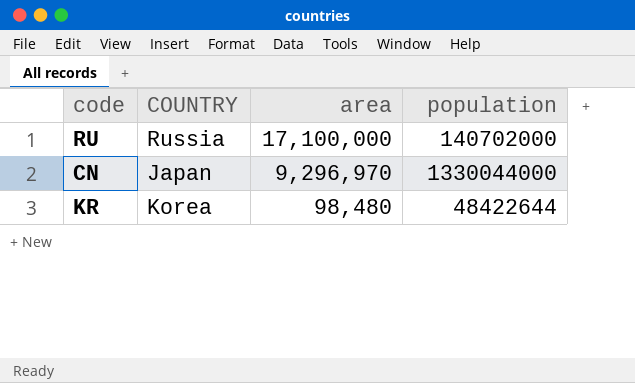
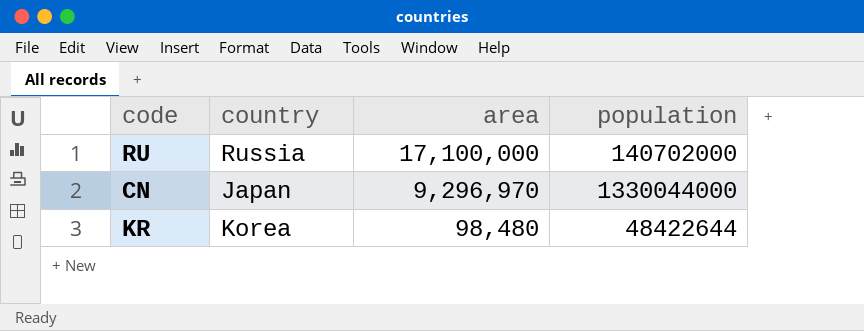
column name: COUNTRY -> country

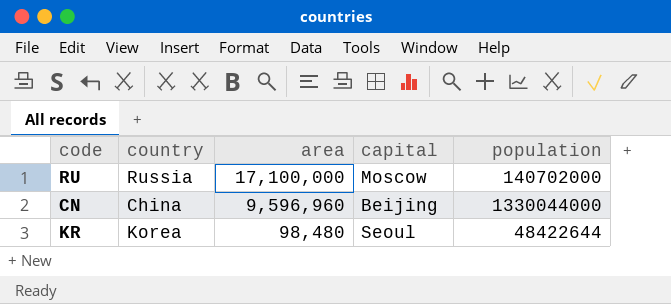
column capital | position: none -> 4
CN | country: Japan -> China
CN | area: 9,296,970 -> 9,596,960

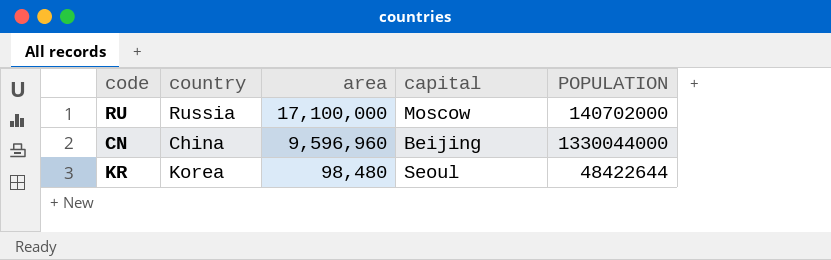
column name: population -> POPULATION

